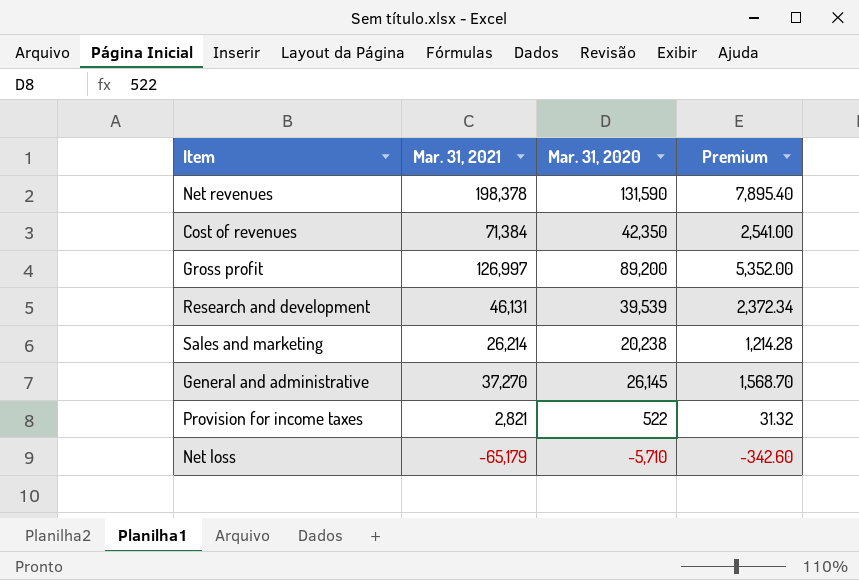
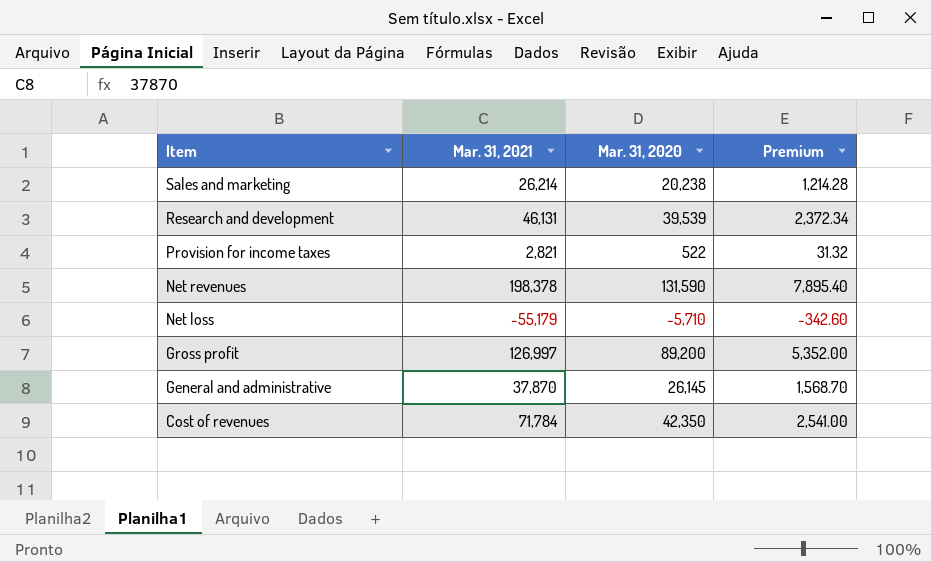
row order: none -> Item descending
Net loss | Mar. 31, 2021: -65,179 -> -55,179
General and administrative | Mar. 31, 2021: 37,270 -> 37,870
Cost of revenues | Mar. 31, 2021: 71,384 -> 71,784

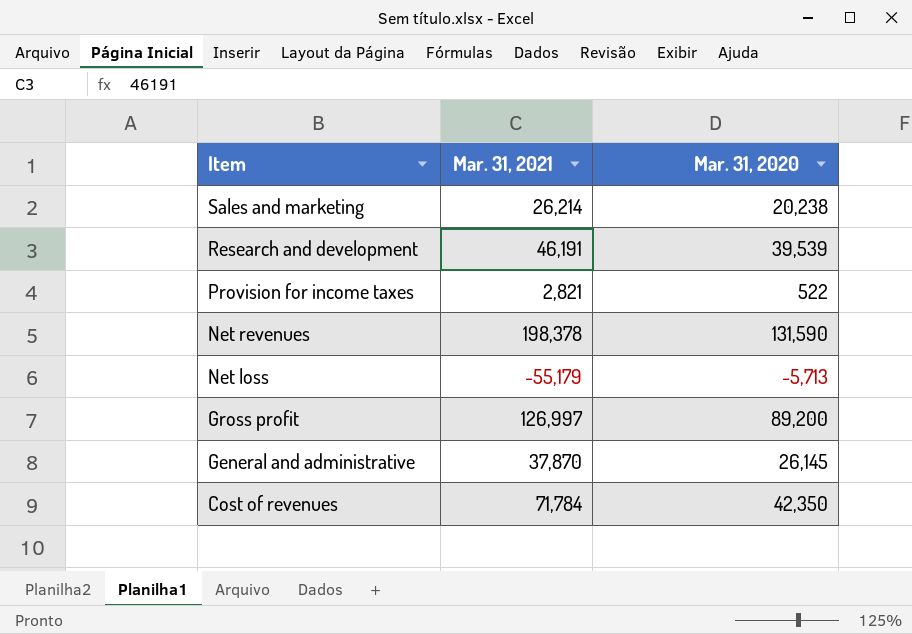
column Premium | formula: [Mar. 31, 2020] * 0.06 -> none
Research and development | Mar. 31, 2021: 46,131 -> 46,191
Net loss | Mar. 31, 2020: -5,710 -> -5,713

